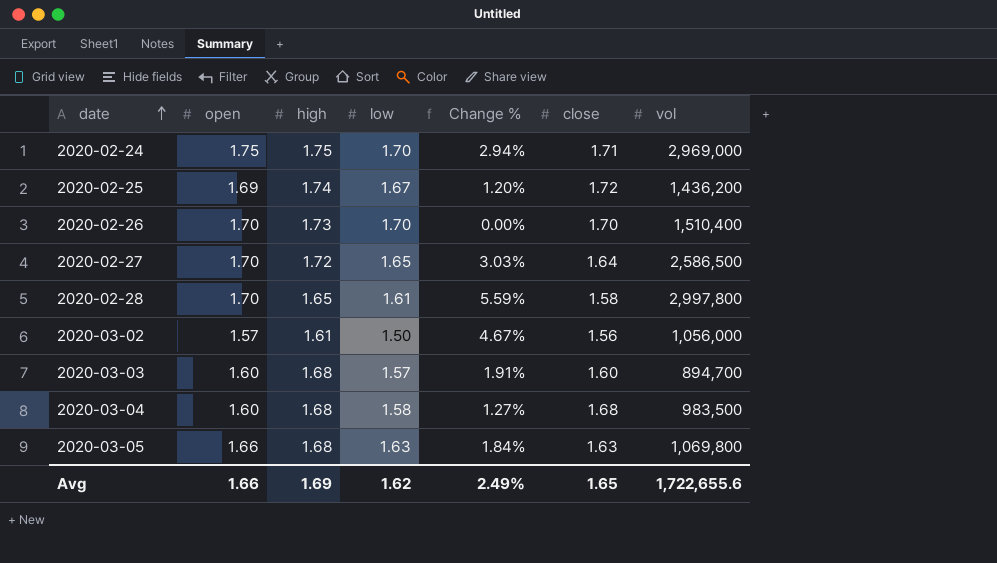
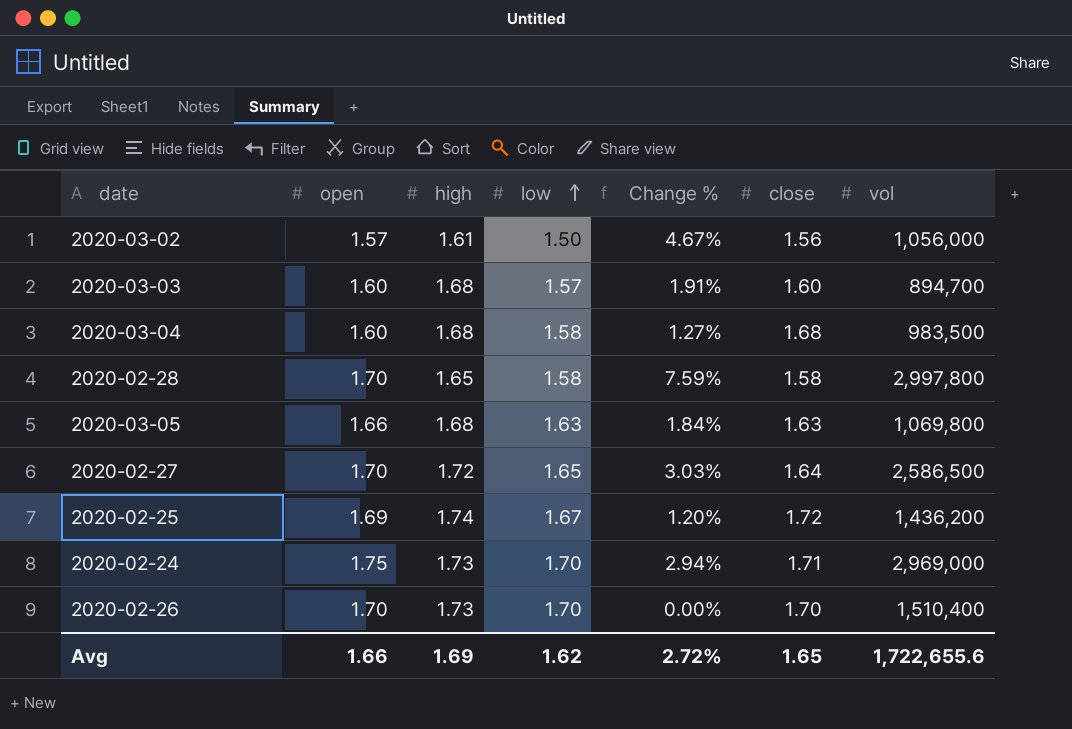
row order: date ascending -> low ascending
2020-02-28 | low: 1.61 -> 1.58
2020-02-28 | Change %: 5.59% -> 7.59%
2020-02-24 | high: 1.75 -> 1.73
Avg | Change %: 2.49% -> 2.72%

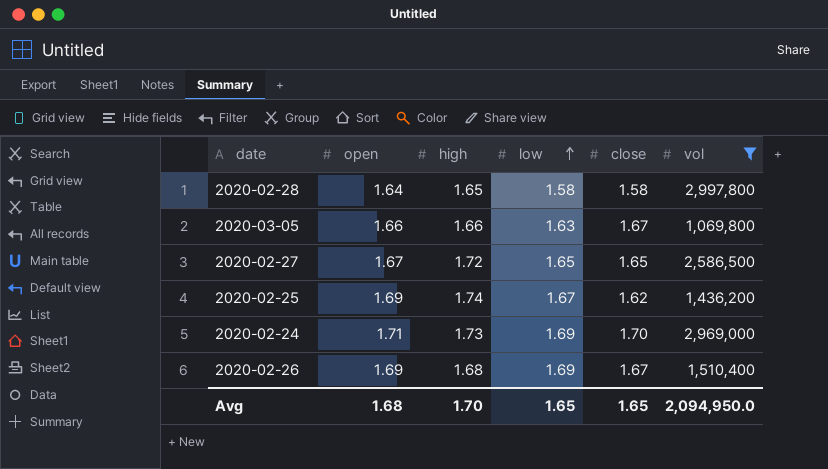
filter: none -> vol >= 1,069,800
column Change % | formula: ([open] - [low]) / [low] -> none
2020-02-28 | open: 1.70 -> 1.64
2020-03-05 | high: 1.68 -> 1.66
2020-03-05 | close: 1.63 -> 1.67
2020-02-27 | open: 1.70 -> 1.67
2020-02-27 | close: 1.64 -> 1.65
2020-02-25 | close: 1.72 -> 1.62
2020-02-24 | open: 1.75 -> 1.71
2020-02-24 | low: 1.70 -> 1.69
2020-02-24 | close: 1.71 -> 1.70
2020-02-26 | open: 1.70 -> 1.69
2020-02-26 | high: 1.73 -> 1.68
2020-02-26 | low: 1.70 -> 1.69
2020-02-26 | close: 1.70 -> 1.67
Avg | open: 1.66 -> 1.68
Avg | high: 1.69 -> 1.70
Avg | low: 1.62 -> 1.65
Avg | vol: 1,722,655.6 -> 2,094,950.0

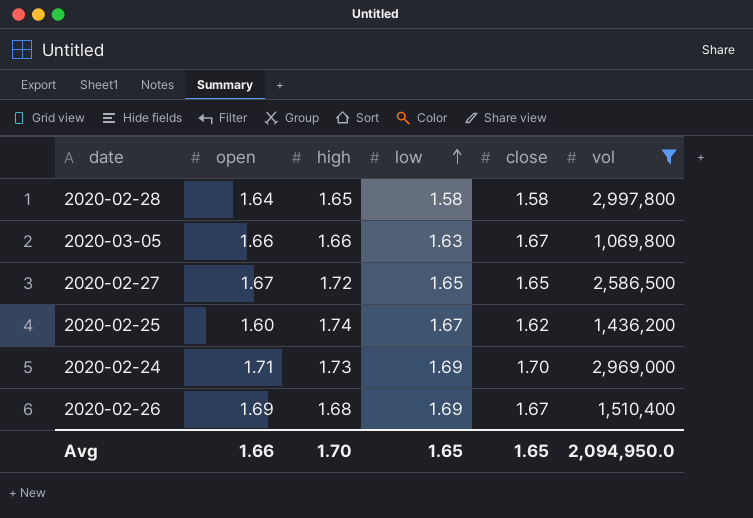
2020-02-25 | open: 1.69 -> 1.60
Avg | open: 1.68 -> 1.66

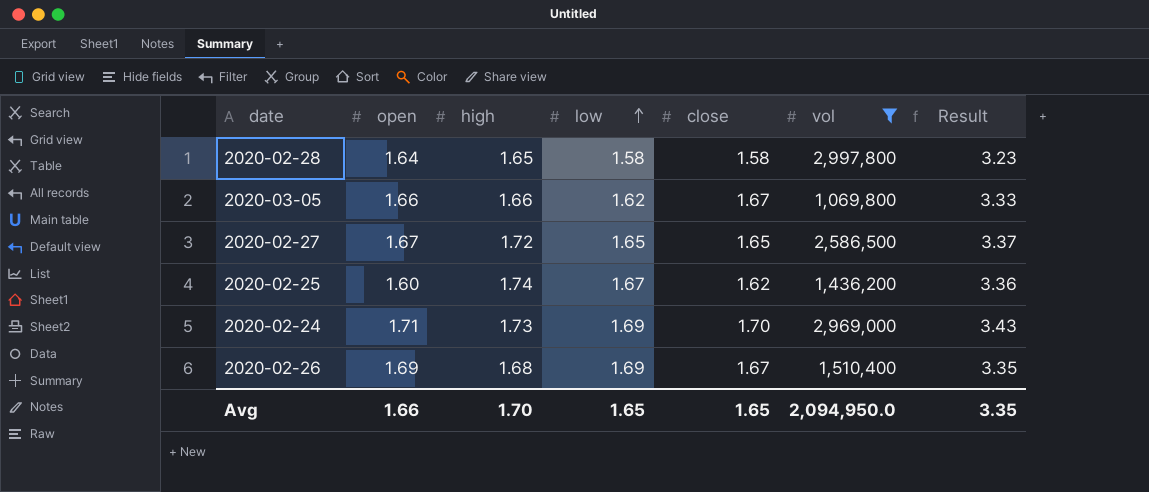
column Result | formula: none -> [high] + [close]
2020-03-05 | low: 1.63 -> 1.62

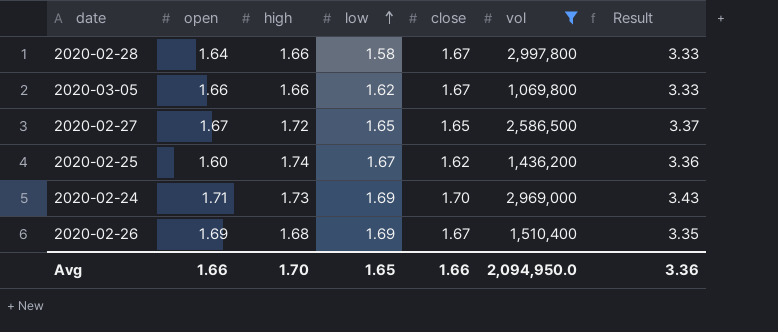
2020-02-28 | high: 1.65 -> 1.66
2020-02-28 | close: 1.58 -> 1.67
2020-02-28 | Result: 3.23 -> 3.33
Avg | close: 1.65 -> 1.66
Avg | Result: 3.35 -> 3.36

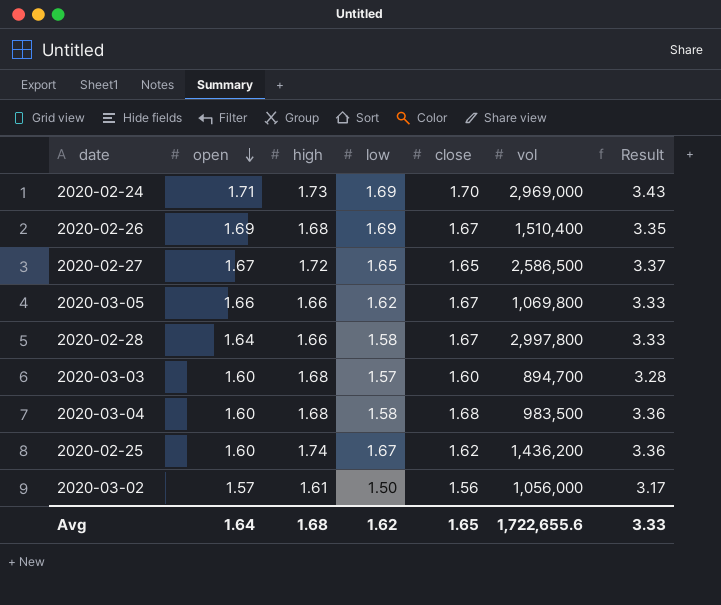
filter: vol >= 1,069,800 -> none
row order: low ascending -> open descending
Avg | open: 1.66 -> 1.64
Avg | high: 1.70 -> 1.68
Avg | low: 1.65 -> 1.62
Avg | close: 1.66 -> 1.65
Avg | vol: 2,094,950.0 -> 1,722,655.6
Avg | Result: 3.36 -> 3.33

